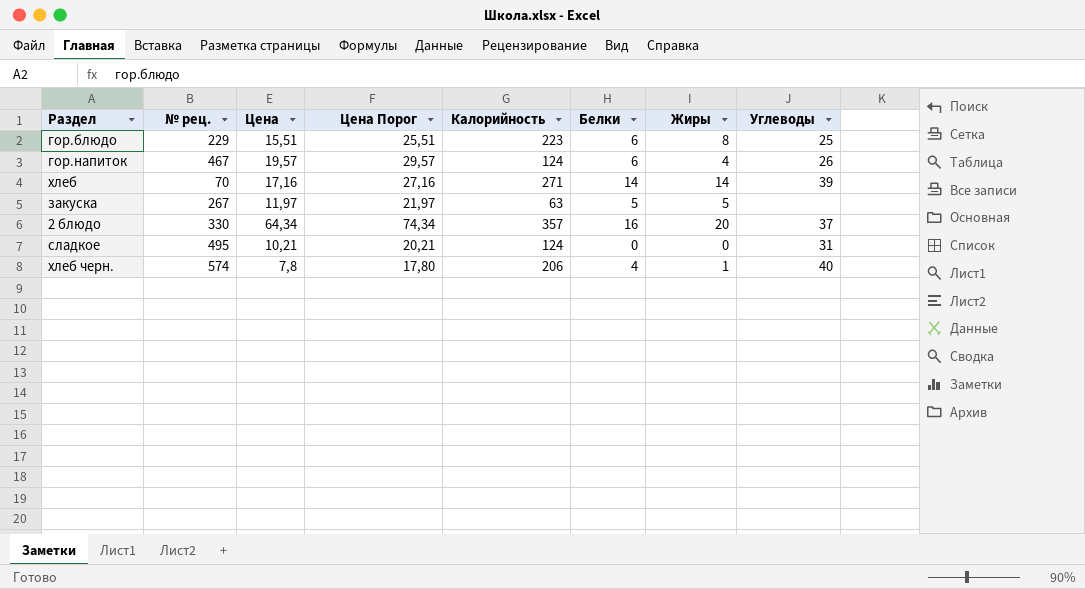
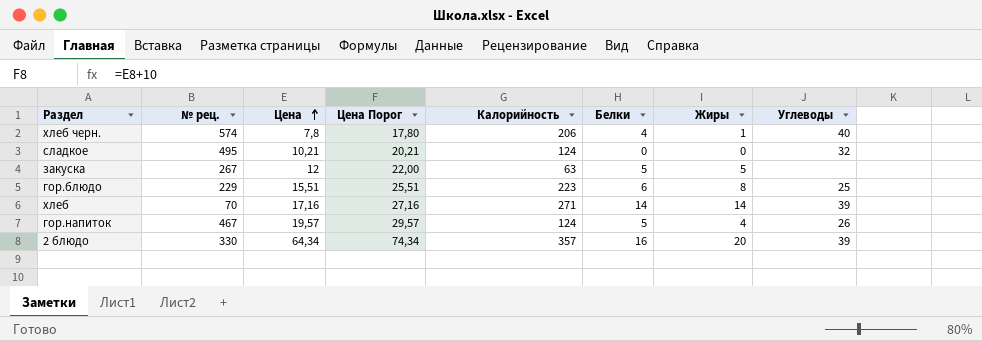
row order: none -> Цена ascending
сладкое | Углеводы: 31 -> 32
закуска | Цена: 11,97 -> 12
закуска | Цена Порог: 21,97 -> 22,00
гор.напиток | Белки: 6 -> 5
2 блюдо | Углеводы: 37 -> 39

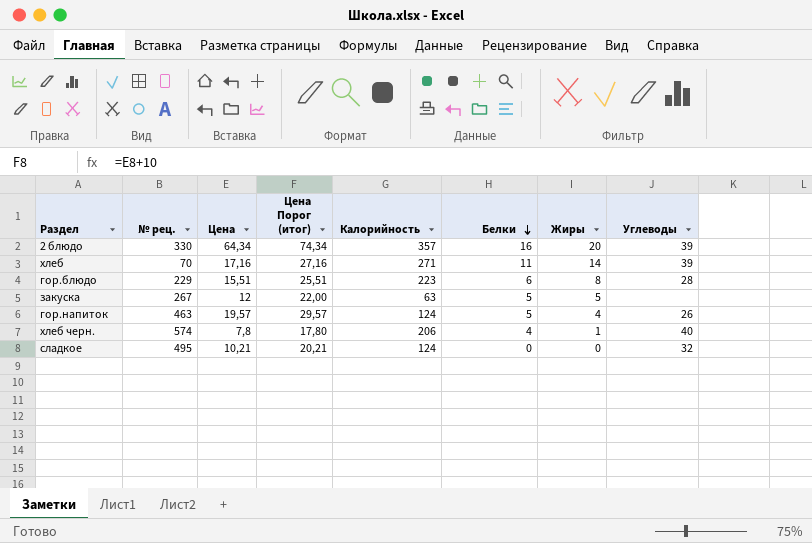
row order: Цена ascending -> Белки descending
column name: Цена Порог -> Цена Порог (итог)
хлеб | Белки: 14 -> 11
гор.блюдо | Углеводы: 25 -> 28
гор.напиток | № рец.: 467 -> 463

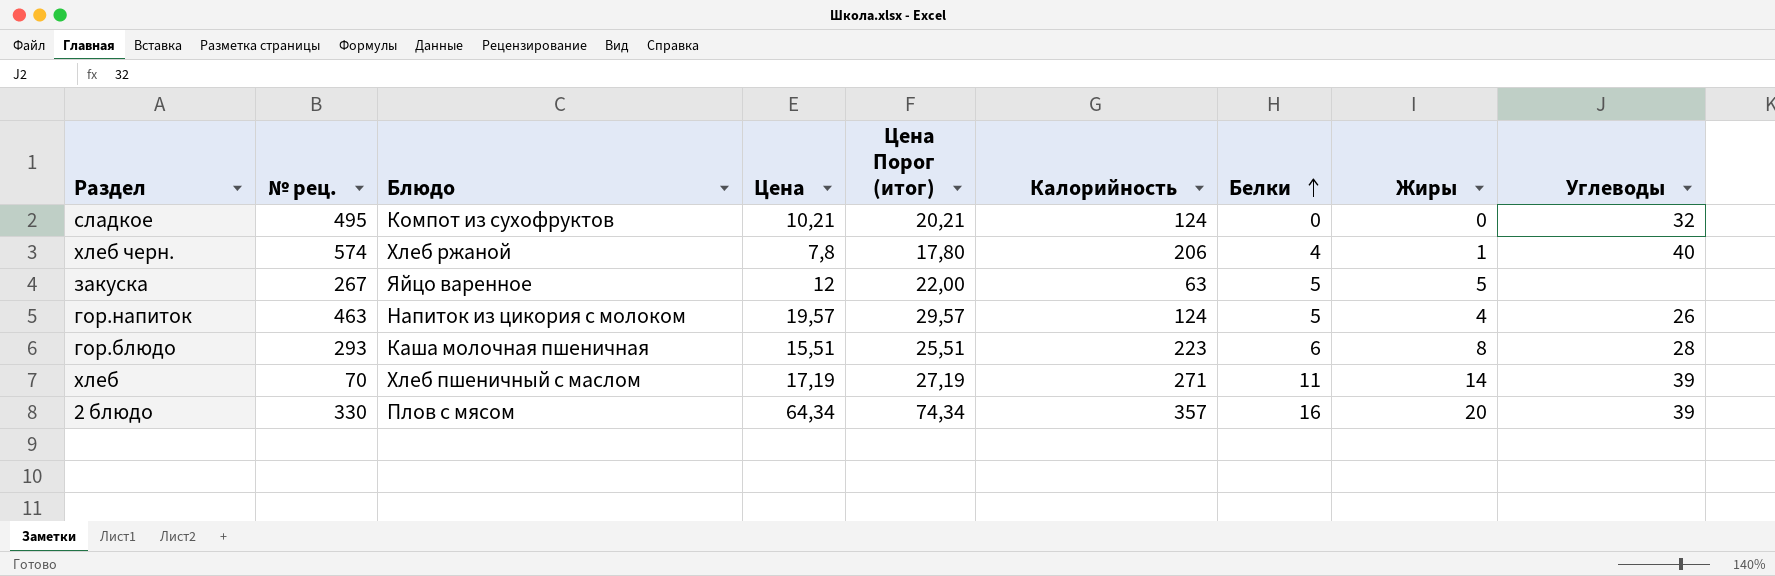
row order: Белки descending -> Белки ascending
column Блюдо | position: none -> 3
гор.блюдо | № рец.: 229 -> 293
хлеб | Цена: 17,16 -> 17,19
хлеб | Цена Порог (итог): 27,16 -> 27,19

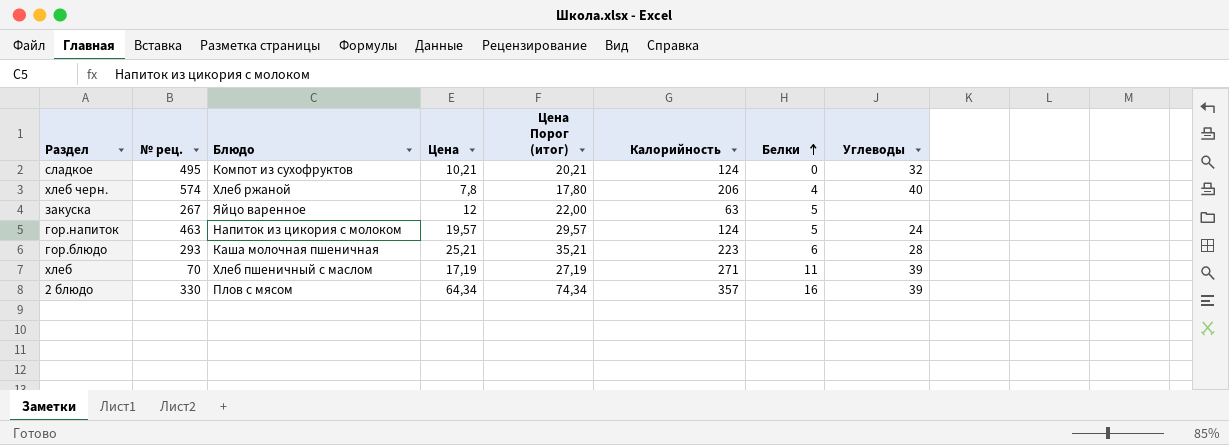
column Жиры | position: 8 -> none
гор.напиток | Углеводы: 26 -> 24
гор.блюдо | Цена: 15,51 -> 25,21
гор.блюдо | Цена Порог (итог): 25,51 -> 35,21

